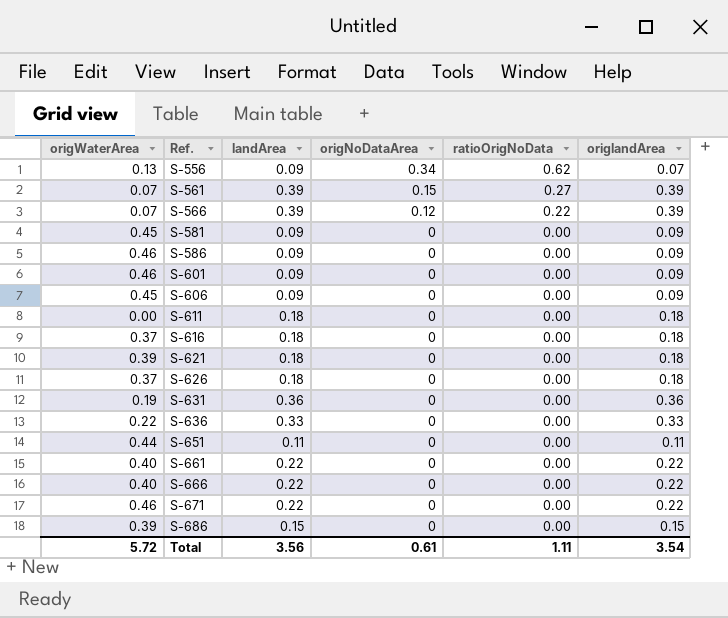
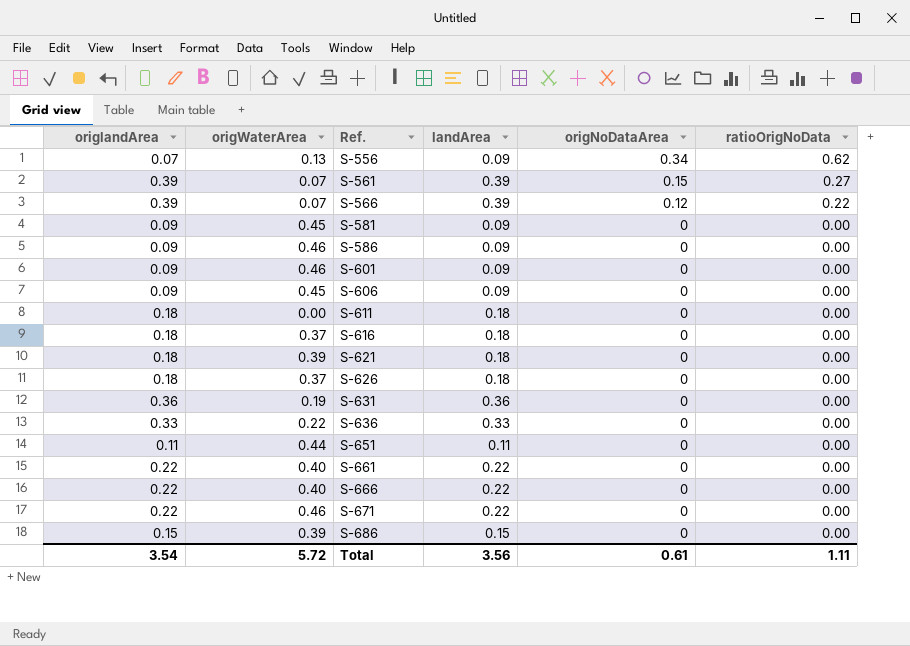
column origlandArea | position: 6 -> 1

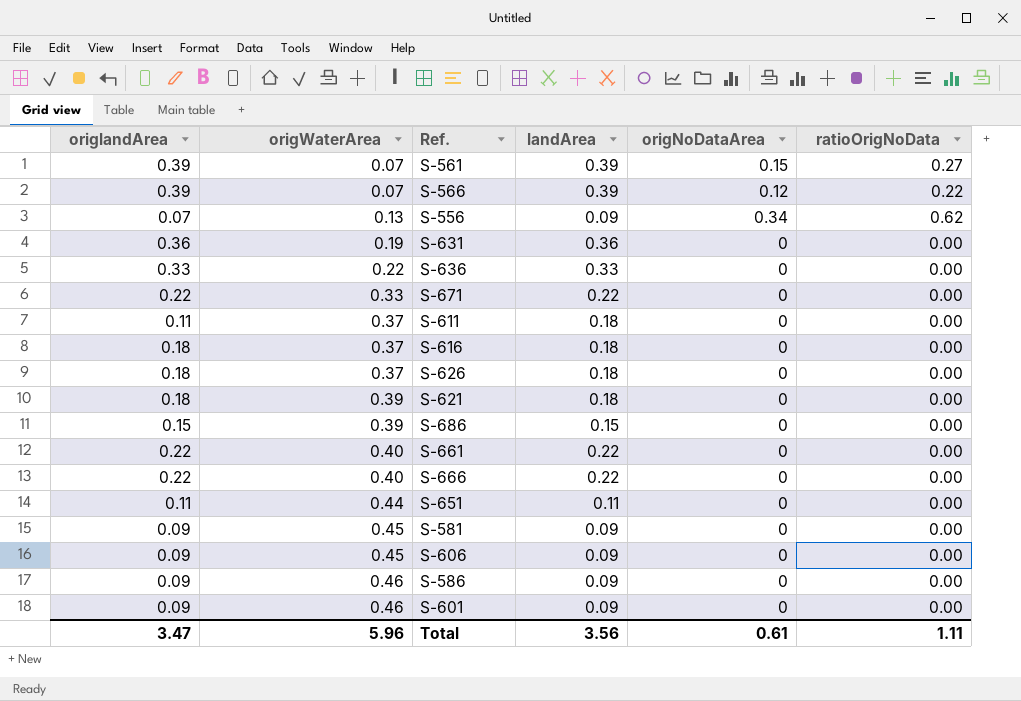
row order: Ref. ascending -> origWaterArea ascending
S-671 | origWaterArea: 0.46 -> 0.33
S-611 | origlandArea: 0.18 -> 0.11
S-611 | origWaterArea: 0.00 -> 0.37
Total | origlandArea: 3.54 -> 3.47
Total | origWaterArea: 5.72 -> 5.96

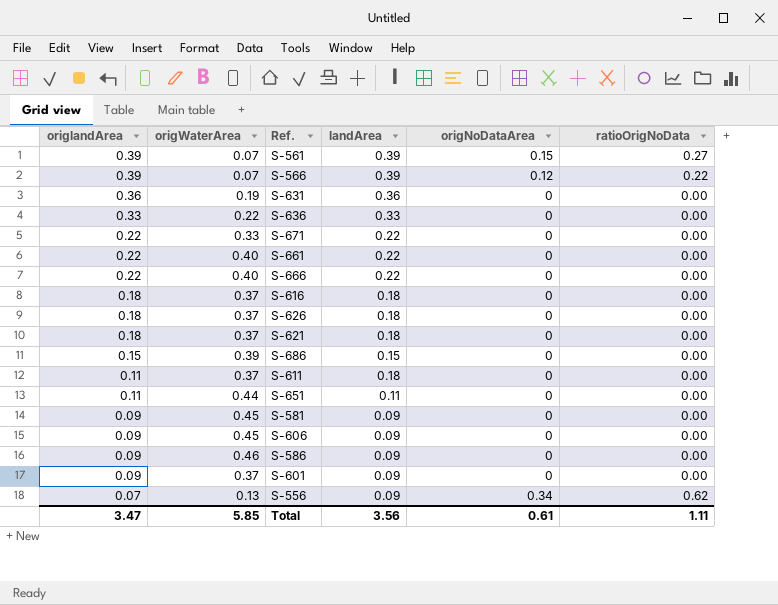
row order: origWaterArea ascending -> origlandArea descending
S-621 | origWaterArea: 0.39 -> 0.37
S-601 | origWaterArea: 0.46 -> 0.37
Total | origWaterArea: 5.96 -> 5.85

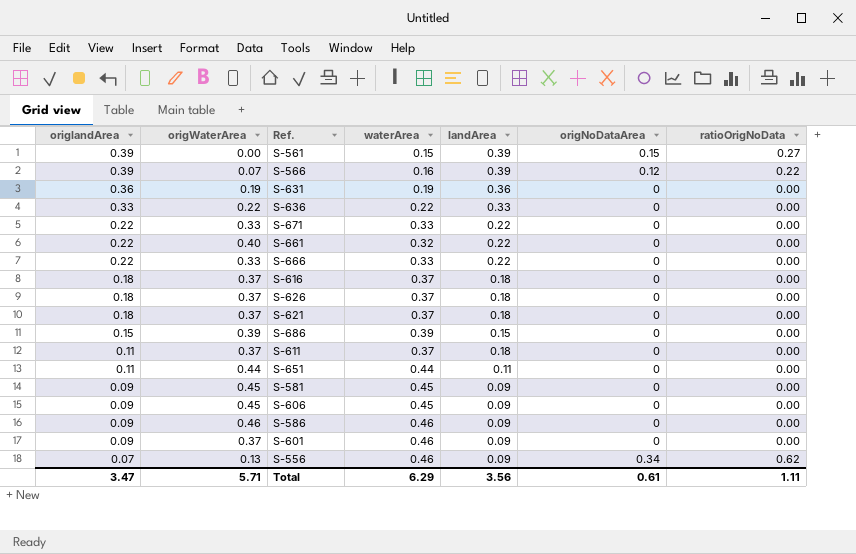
column waterArea | position: none -> 4
S-561 | origWaterArea: 0.07 -> 0.00
S-666 | origWaterArea: 0.40 -> 0.33
Total | origWaterArea: 5.85 -> 5.71

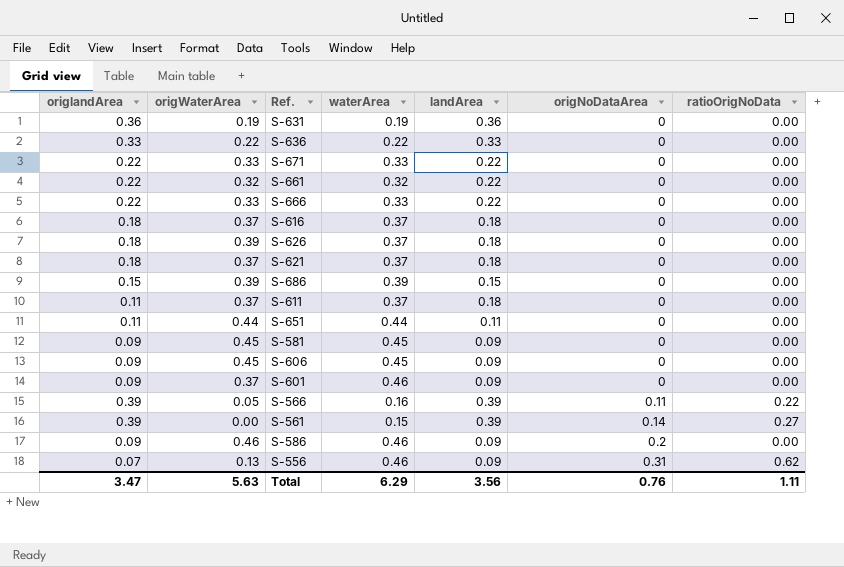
row order: origlandArea descending -> origNoDataArea ascending
S-661 | origWaterArea: 0.40 -> 0.32
S-626 | origWaterArea: 0.37 -> 0.39
S-566 | origWaterArea: 0.07 -> 0.05
S-566 | origNoDataArea: 0.12 -> 0.11
S-561 | origNoDataArea: 0.15 -> 0.14
S-586 | origNoDataArea: 0 -> 0.2
S-556 | origNoDataArea: 0.34 -> 0.31
Total | origWaterArea: 5.71 -> 5.63
Total | origNoDataArea: 0.61 -> 0.76

